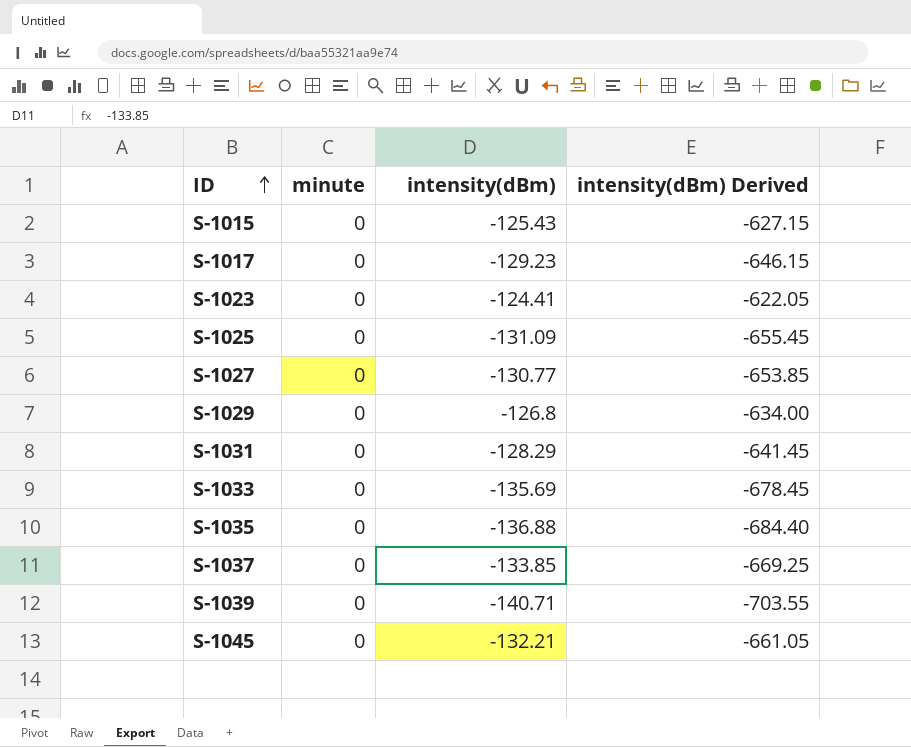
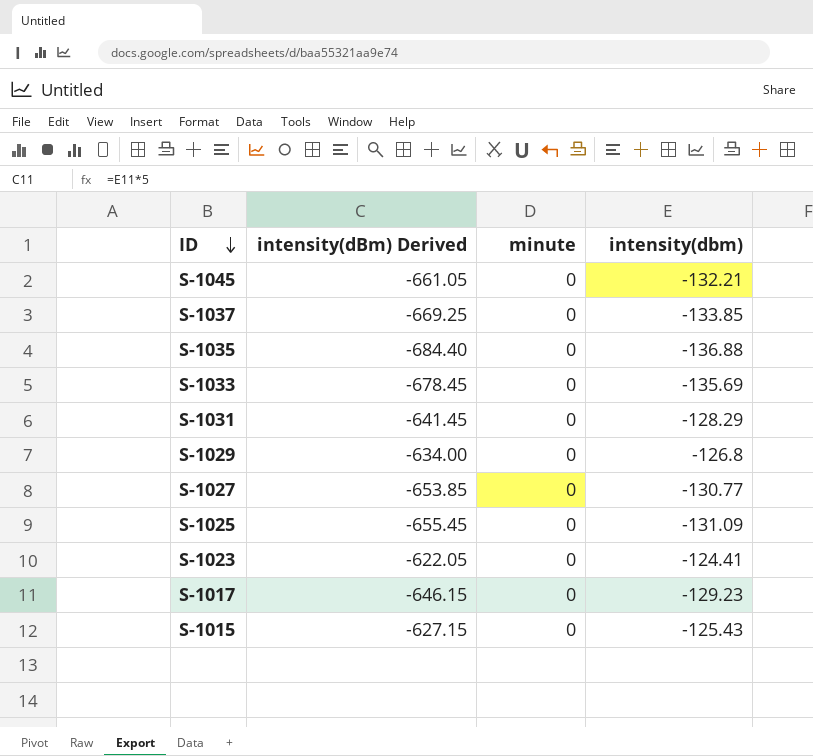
row order: ID ascending -> ID descending
column intensity(dBm) Derived | position: 4 -> 2
column name: intensity(dBm) -> intensity(dbm)
row S-1039: 0 | -140.71 | -703.55 -> none

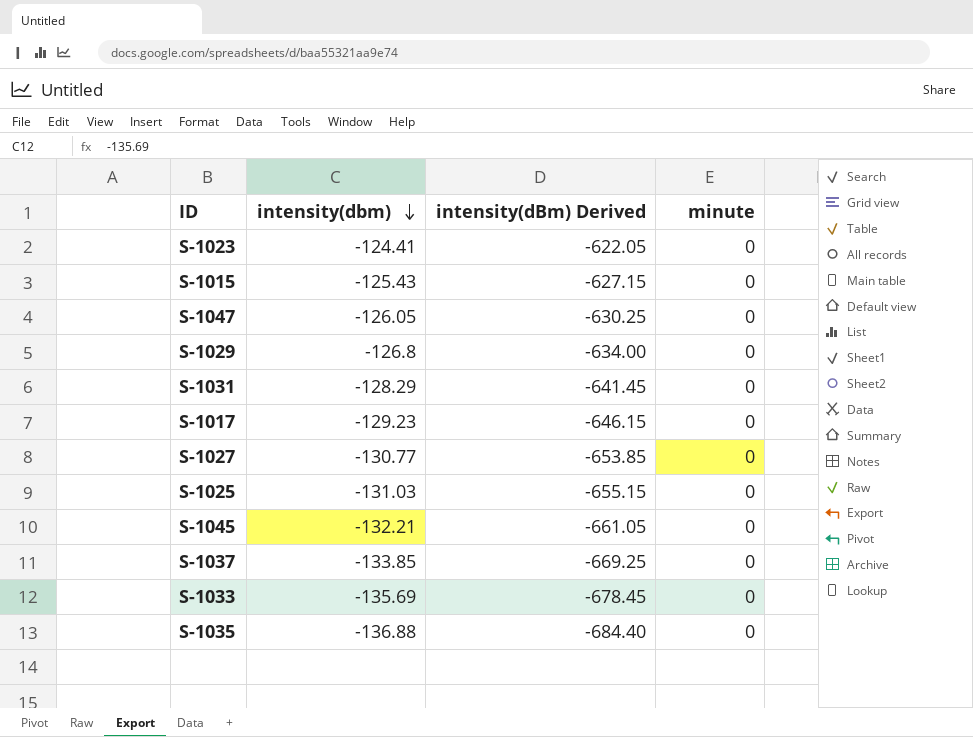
row order: ID descending -> intensity(dbm) descending
column intensity(dbm) | position: 4 -> 2
row S-1047: none -> -126.05 | -630.25 | 0
S-1025 | intensity(dbm): -131.09 -> -131.03
S-1025 | intensity(dBm) Derived: -655.45 -> -655.15

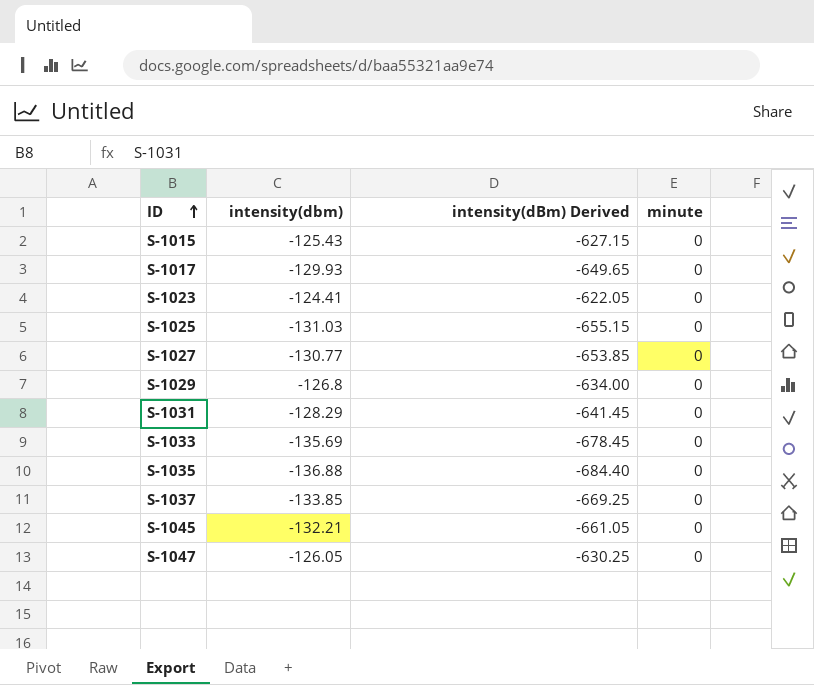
row order: intensity(dbm) descending -> ID ascending
S-1017 | intensity(dbm): -129.23 -> -129.93
S-1017 | intensity(dBm) Derived: -646.15 -> -649.65

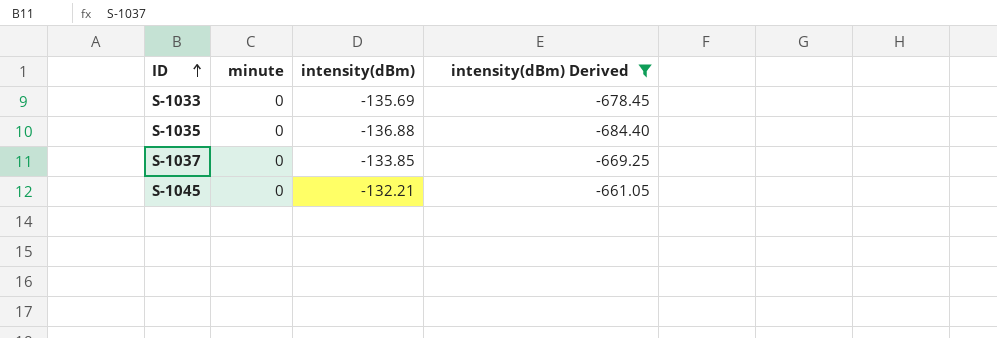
filter: none -> intensity(dBm) Derived <= -661.05
column minute | position: 4 -> 2
column name: intensity(dbm) -> intensity(dBm)

